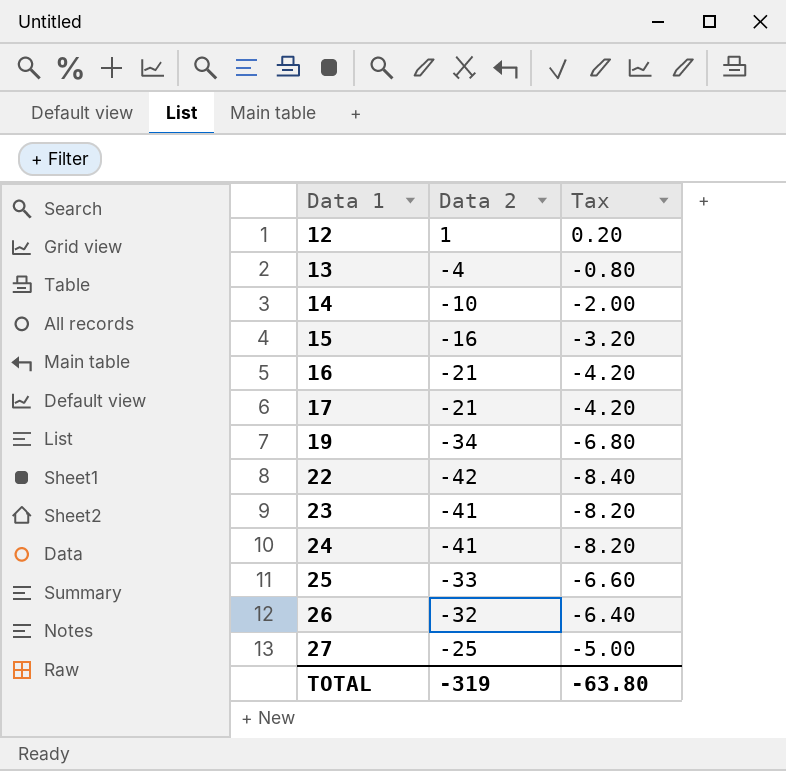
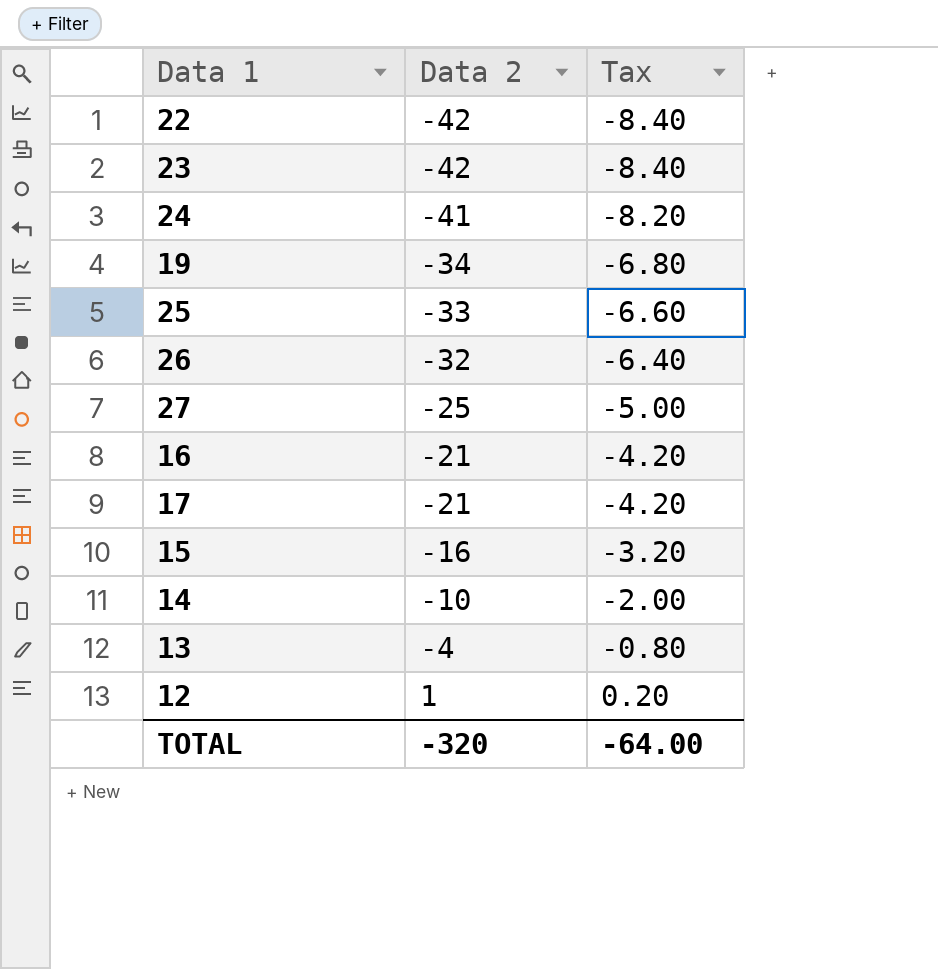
row order: Data 1 ascending -> Data 2 ascending
23 | Data 2: -41 -> -42
23 | Tax: -8.20 -> -8.40
TOTAL | Data 2: -319 -> -320
TOTAL | Tax: -63.80 -> -64.00

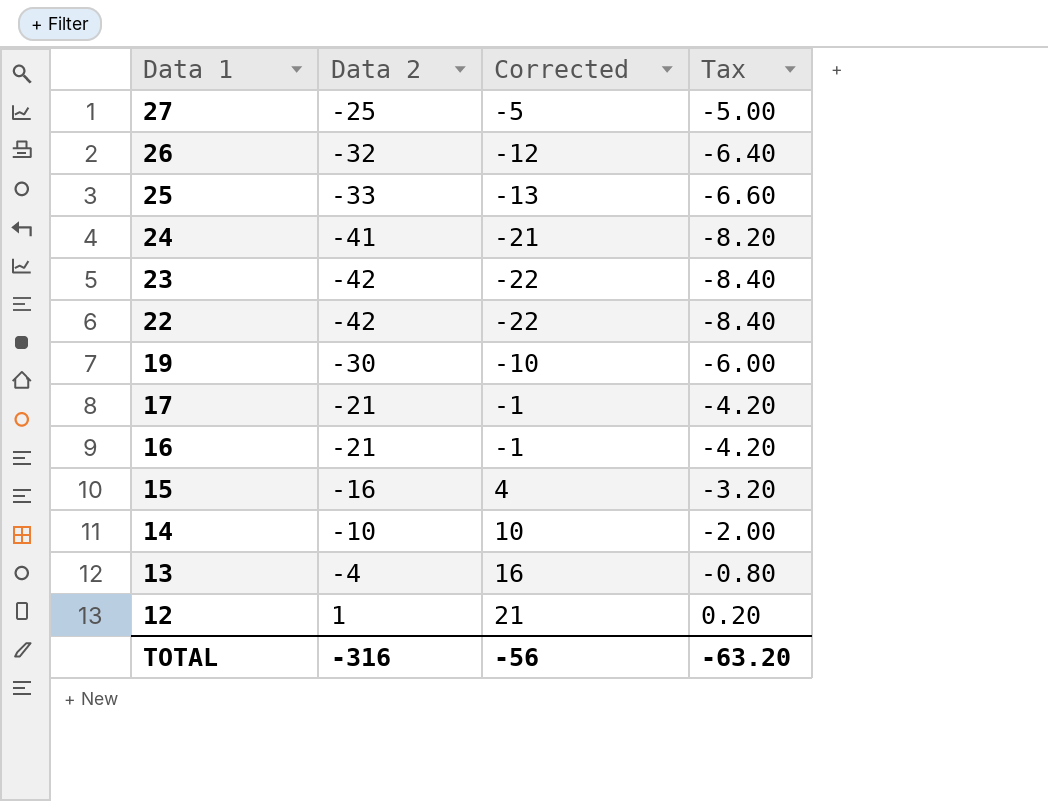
row order: Data 2 ascending -> Data 1 descending
column Corrected | formula: none -> [Data 2] + 20
19 | Data 2: -34 -> -30
19 | Tax: -6.80 -> -6.00
TOTAL | Data 2: -320 -> -316
TOTAL | Tax: -64.00 -> -63.20

